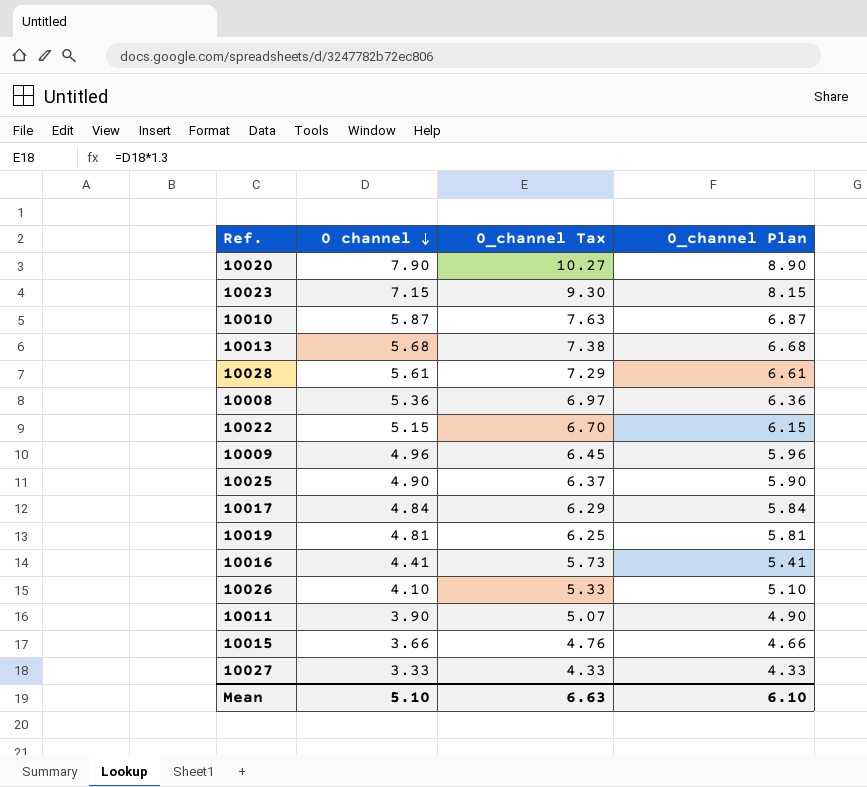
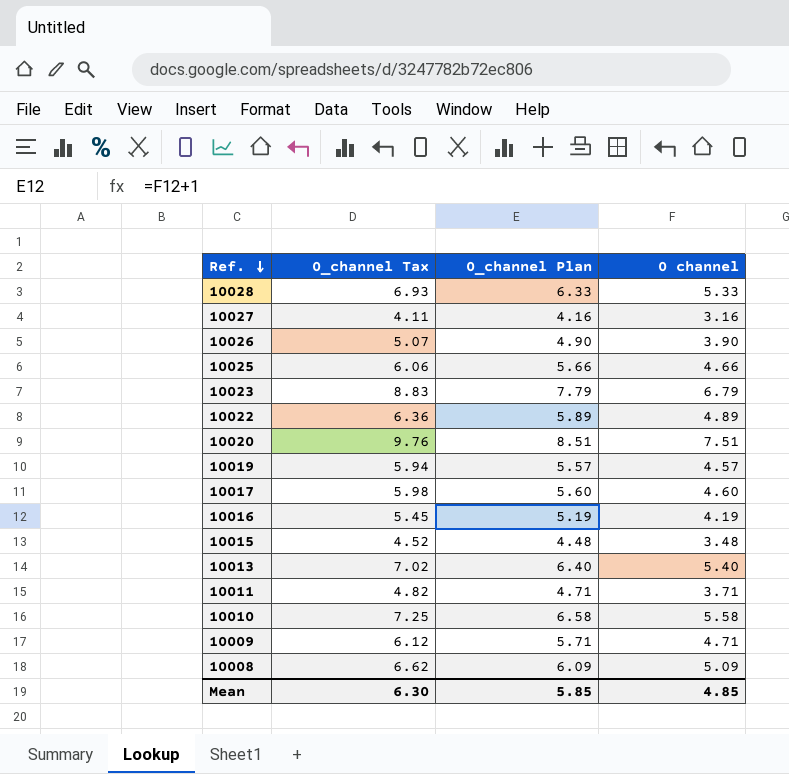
row order: 0 channel descending -> Ref. descending
column 0 channel | position: 2 -> 4
10028 | 0_channel Tax: 7.29 -> 6.93
10028 | 0_channel Plan: 6.61 -> 6.33
10028 | 0 channel: 5.61 -> 5.33
10027 | 0_channel Tax: 4.33 -> 4.11
10027 | 0_channel Plan: 4.33 -> 4.16
10027 | 0 channel: 3.33 -> 3.16
10026 | 0_channel Tax: 5.33 -> 5.07
10026 | 0_channel Plan: 5.10 -> 4.90
10026 | 0 channel: 4.10 -> 3.90
10025 | 0_channel Tax: 6.37 -> 6.06
10025 | 0_channel Plan: 5.90 -> 5.66
10025 | 0 channel: 4.90 -> 4.66
10023 | 0_channel Tax: 9.30 -> 8.83
10023 | 0_channel Plan: 8.15 -> 7.79
10023 | 0 channel: 7.15 -> 6.79
10022 | 0_channel Tax: 6.70 -> 6.36
10022 | 0_channel Plan: 6.15 -> 5.89
10022 | 0 channel: 5.15 -> 4.89
10020 | 0_channel Tax: 10.27 -> 9.76
10020 | 0_channel Plan: 8.90 -> 8.51
10020 | 0 channel: 7.90 -> 7.51
10019 | 0_channel Tax: 6.25 -> 5.94
10019 | 0_channel Plan: 5.81 -> 5.57
10019 | 0 channel: 4.81 -> 4.57
10017 | 0_channel Tax: 6.29 -> 5.98
10017 | 0_channel Plan: 5.84 -> 5.60
10017 | 0 channel: 4.84 -> 4.60
10016 | 0_channel Tax: 5.73 -> 5.45
10016 | 0_channel Plan: 5.41 -> 5.19
10016 | 0 channel: 4.41 -> 4.19
10015 | 0_channel Tax: 4.76 -> 4.52
10015 | 0_channel Plan: 4.66 -> 4.48
10015 | 0 channel: 3.66 -> 3.48
10013 | 0_channel Tax: 7.38 -> 7.02
10013 | 0_channel Plan: 6.68 -> 6.40
10013 | 0 channel: 5.68 -> 5.40
10011 | 0_channel Tax: 5.07 -> 4.82
10011 | 0_channel Plan: 4.90 -> 4.71
10011 | 0 channel: 3.90 -> 3.71
10010 | 0_channel Tax: 7.63 -> 7.25
10010 | 0_channel Plan: 6.87 -> 6.58
10010 | 0 channel: 5.87 -> 5.58
10009 | 0_channel Tax: 6.45 -> 6.12
10009 | 0_channel Plan: 5.96 -> 5.71
10009 | 0 channel: 4.96 -> 4.71
10008 | 0_channel Tax: 6.97 -> 6.62
10008 | 0_channel Plan: 6.36 -> 6.09
10008 | 0 channel: 5.36 -> 5.09
Mean | 0_channel Tax: 6.63 -> 6.30
Mean | 0_channel Plan: 6.10 -> 5.85
Mean | 0 channel: 5.10 -> 4.85

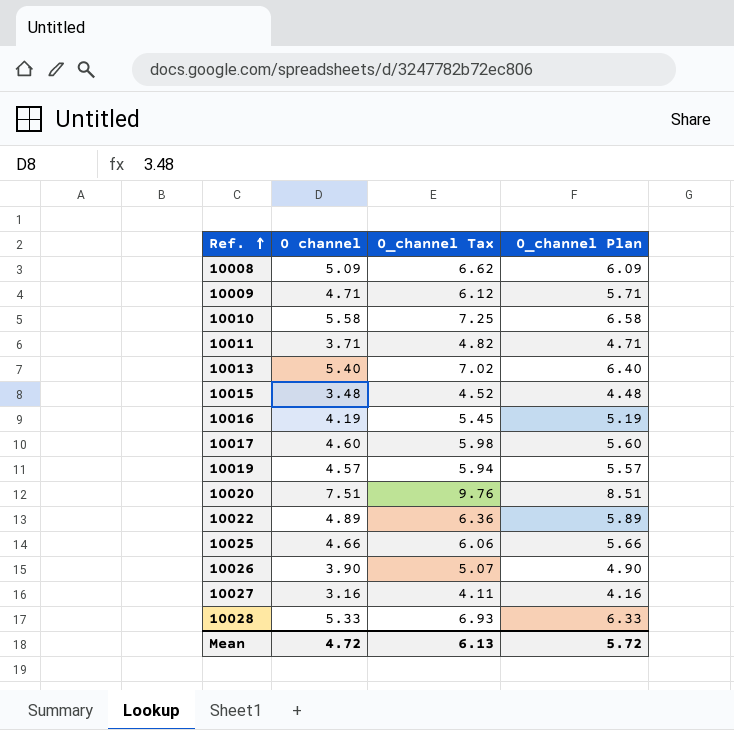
row order: Ref. descending -> Ref. ascending
column 0 channel | position: 4 -> 2
row 10023: 8.83 | 7.79 | 6.79 -> none
Mean | 0 channel: 4.85 -> 4.72
Mean | 0_channel Tax: 6.30 -> 6.13
Mean | 0_channel Plan: 5.85 -> 5.72

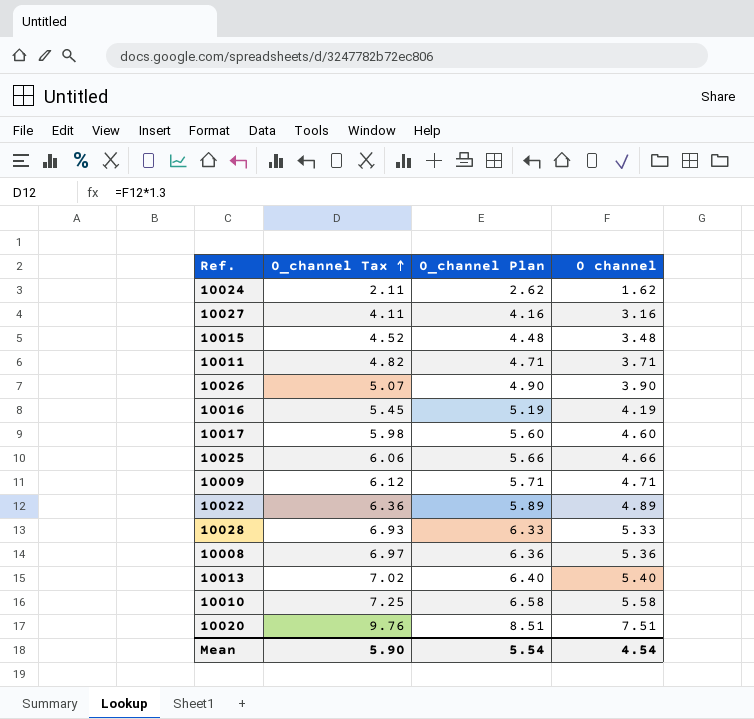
row order: Ref. ascending -> 0_channel Tax ascending
column 0 channel | position: 2 -> 4
row 10019: 4.57 | 5.94 | 5.57 -> none
row 10024: none -> 2.11 | 2.62 | 1.62
10008 | 0_channel Tax: 6.62 -> 6.97
10008 | 0_channel Plan: 6.09 -> 6.36
10008 | 0 channel: 5.09 -> 5.36
Mean | 0_channel Tax: 6.13 -> 5.90
Mean | 0_channel Plan: 5.72 -> 5.54
Mean | 0 channel: 4.72 -> 4.54

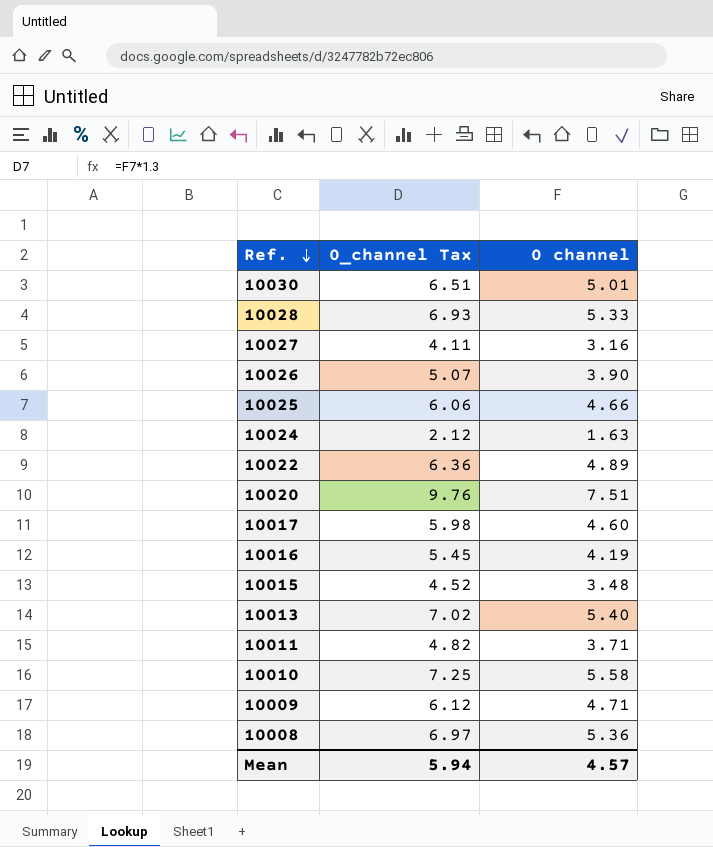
row order: 0_channel Tax ascending -> Ref. descending
column 0_channel Plan | formula: [0 channel] + 1 -> none
row 10030: none -> 6.51 | 5.01
10024 | 0_channel Tax: 2.11 -> 2.12
10024 | 0 channel: 1.62 -> 1.63
Mean | 0_channel Tax: 5.90 -> 5.94
Mean | 0 channel: 4.54 -> 4.57

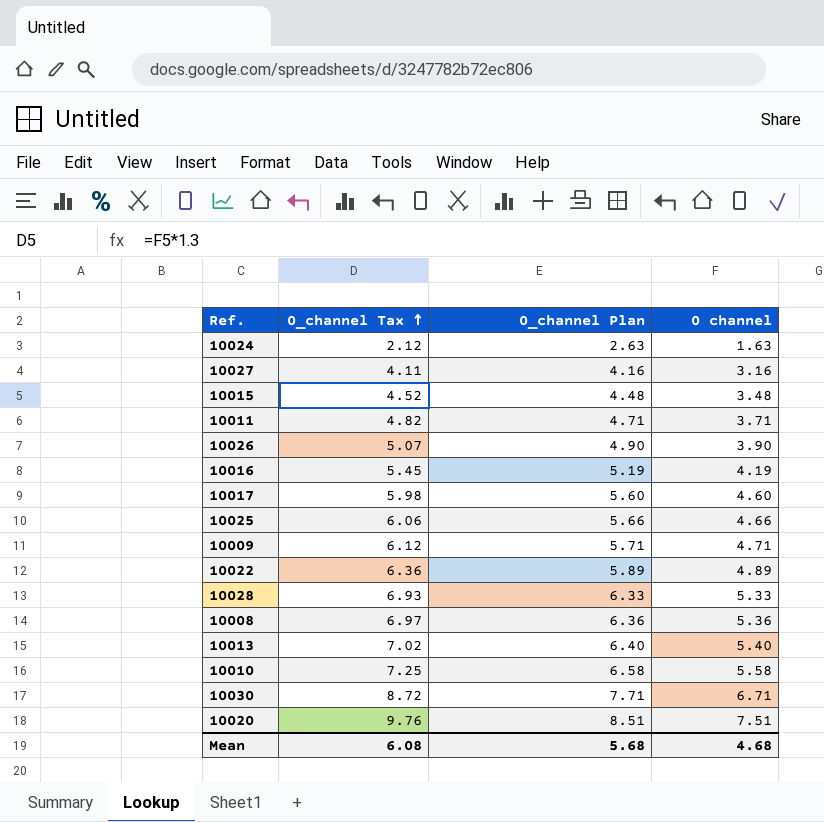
row order: Ref. descending -> 0_channel Tax ascending
column 0_channel Plan | formula: none -> [0 channel] + 1
10030 | 0_channel Tax: 6.51 -> 8.72
10030 | 0 channel: 5.01 -> 6.71
Mean | 0_channel Tax: 5.94 -> 6.08
Mean | 0 channel: 4.57 -> 4.68

